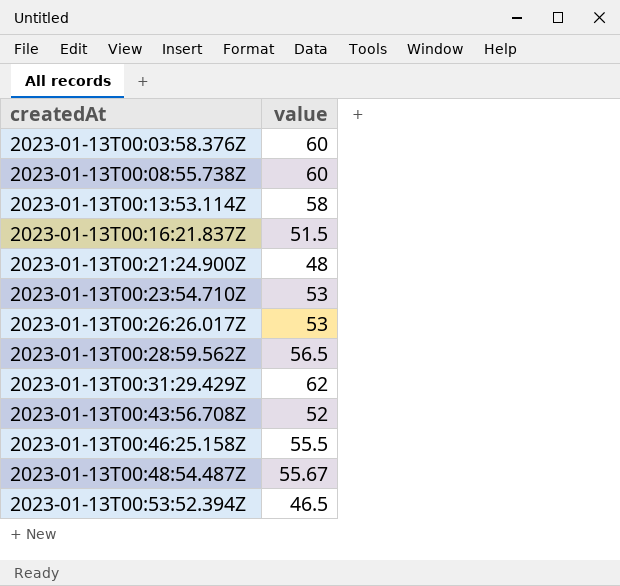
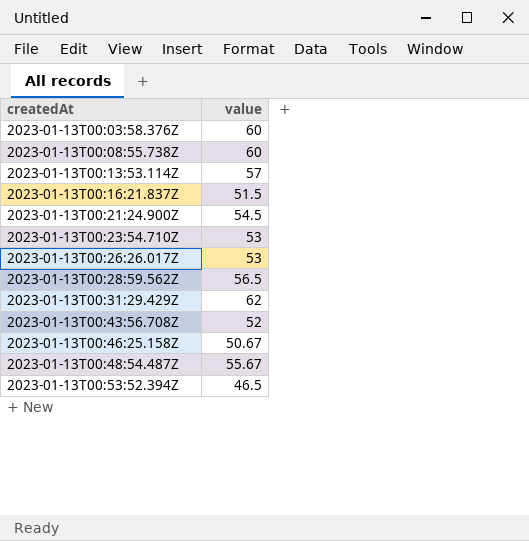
2023-01-13T00:13:53.114Z | value: 58 -> 57
2023-01-13T00:21:24.900Z | value: 48 -> 54.5
2023-01-13T00:46:25.158Z | value: 55.5 -> 50.67

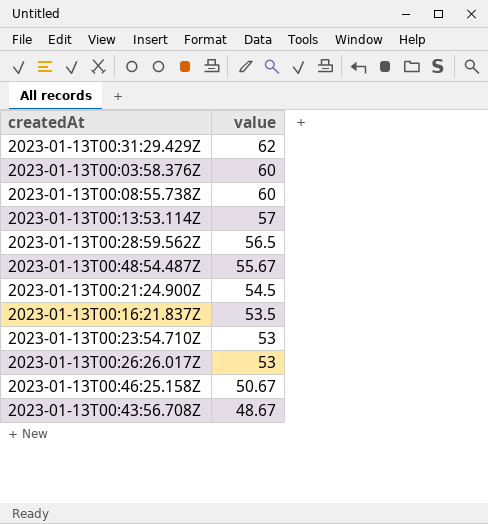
row order: createdAt ascending -> value descending
row 2023-01-13T00:53:52.394Z: 46.5 -> none
2023-01-13T00:16:21.837Z | value: 51.5 -> 53.5
2023-01-13T00:43:56.708Z | value: 52 -> 48.67

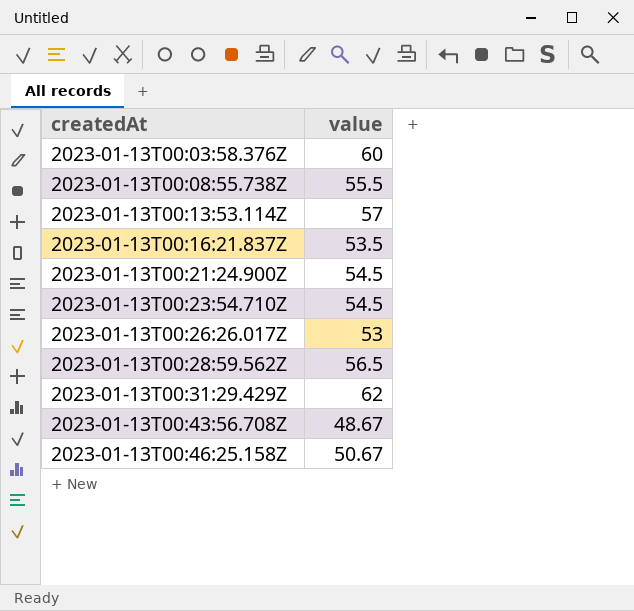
row order: value descending -> createdAt ascending
row 2023-01-13T00:48:54.487Z: 55.67 -> none
2023-01-13T00:08:55.738Z | value: 60 -> 55.5
2023-01-13T00:23:54.710Z | value: 53 -> 54.5

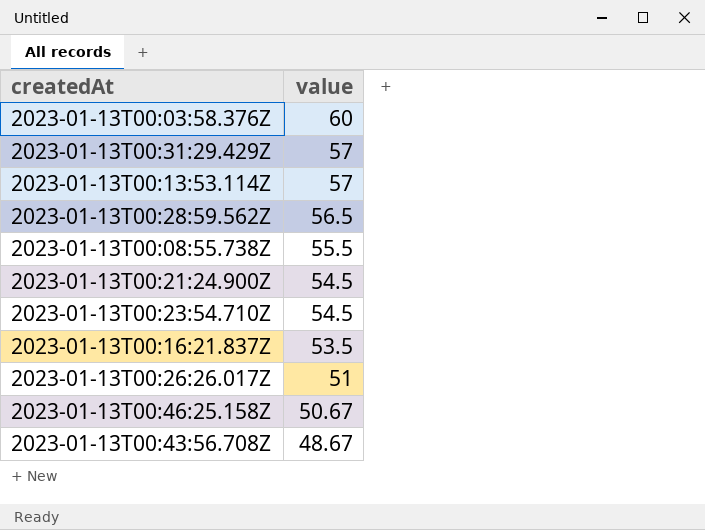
row order: createdAt ascending -> value descending
2023-01-13T00:31:29.429Z | value: 62 -> 57
2023-01-13T00:26:26.017Z | value: 53 -> 51

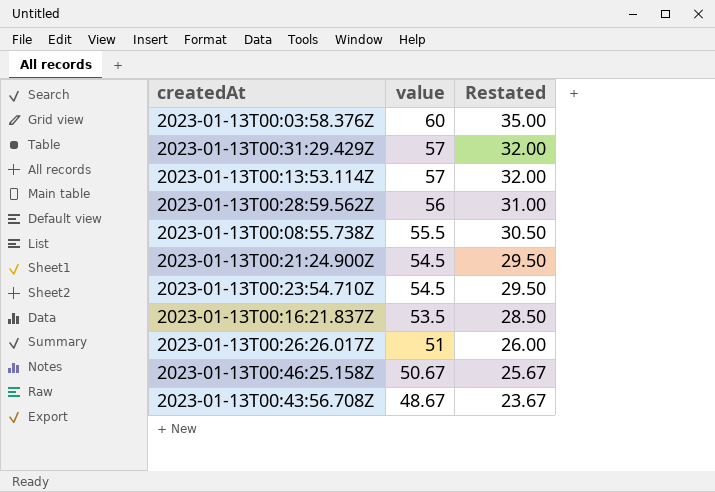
column Restated | formula: none -> [value] - 25
2023-01-13T00:28:59.562Z | value: 56.5 -> 56

